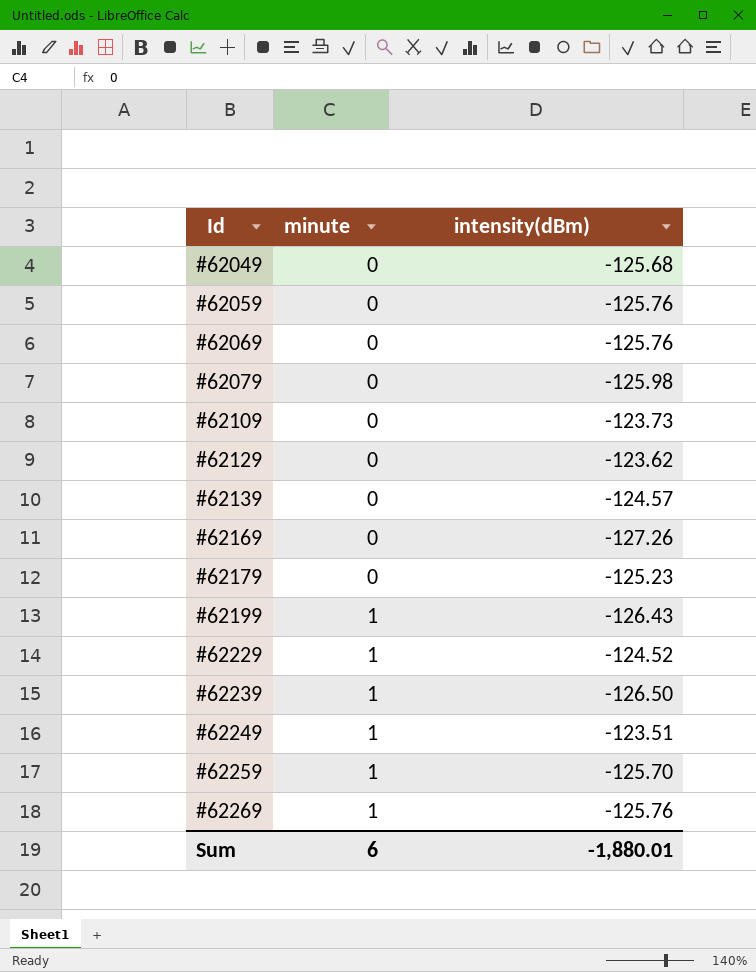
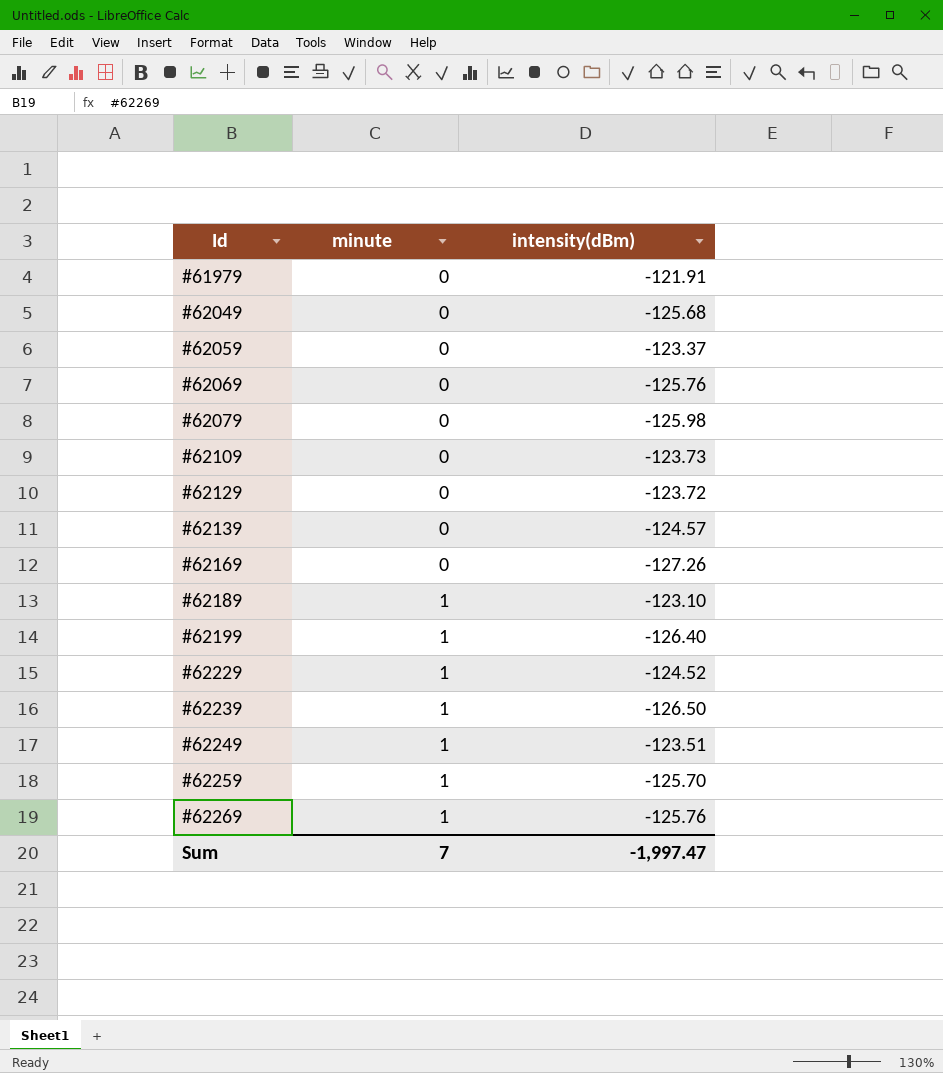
row #62179: 0 | -125.23 -> none
row #61979: none -> 0 | -121.91
#62059 | intensity(dBm): -125.76 -> -123.37
#62129 | intensity(dBm): -123.62 -> -123.72
row #62189: none -> 1 | -123.10
#62199 | intensity(dBm): -126.43 -> -126.40
Sum | minute: 6 -> 7
Sum | intensity(dBm): -1,880.01 -> -1,997.47

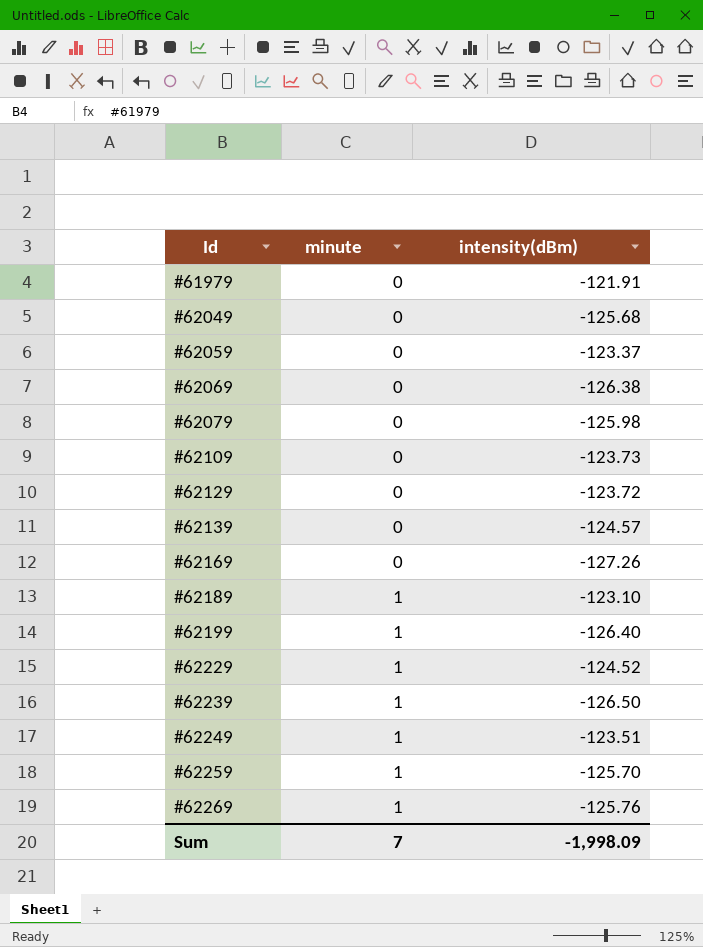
#62069 | intensity(dBm): -125.76 -> -126.38
Sum | intensity(dBm): -1,997.47 -> -1,998.09

